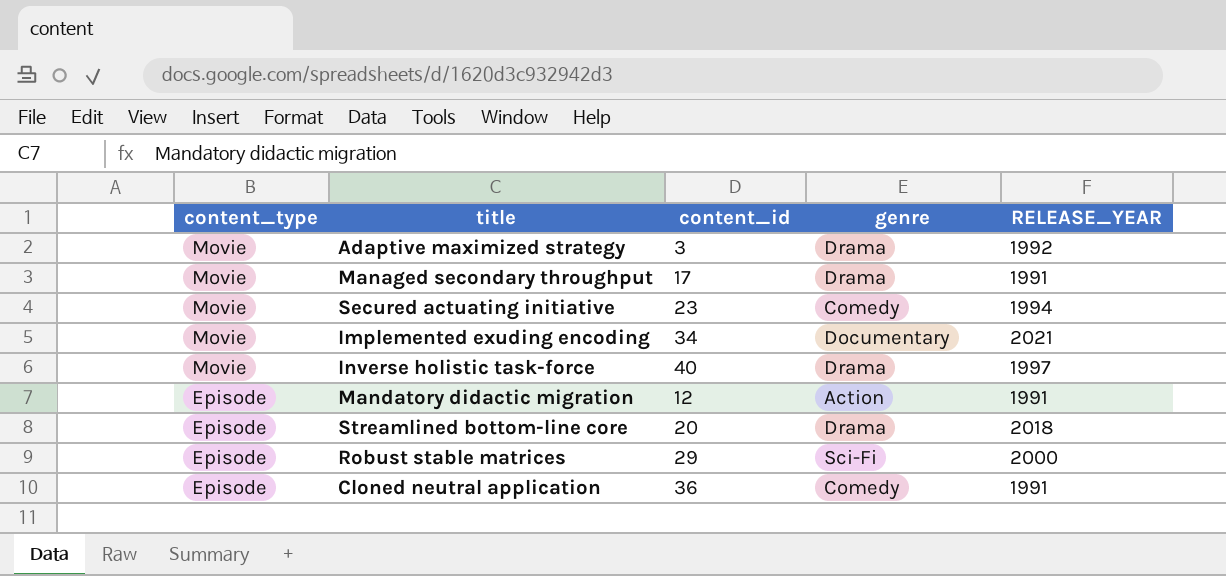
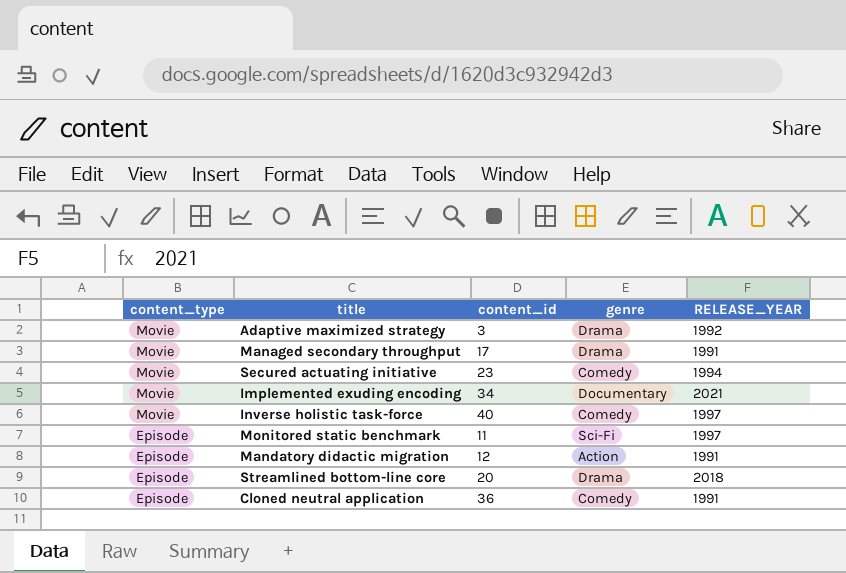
row Robust stable matrices: Episode | 29 | Sci-Fi | 2000 -> none
Inverse holistic task-force | genre: Drama -> Comedy
row Monitored static benchmark: none -> Episode | 11 | Sci-Fi | 1997

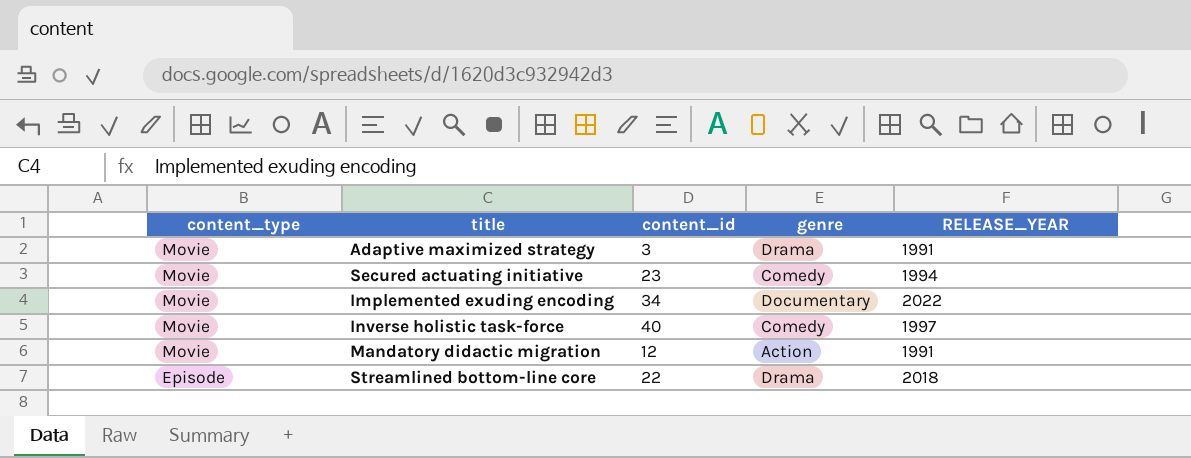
row Managed secondary throughput: Movie | 17 | Drama | 1991 -> none
row Monitored static benchmark: Episode | 11 | Sci-Fi | 1997 -> none
row Cloned neutral application: Episode | 36 | Comedy | 1991 -> none
Adaptive maximized strategy | RELEASE_YEAR: 1992 -> 1991
Implemented exuding encoding | RELEASE_YEAR: 2021 -> 2022
Mandatory didactic migration | content_type: Episode -> Movie
Streamlined bottom-line core | content_id: 20 -> 22

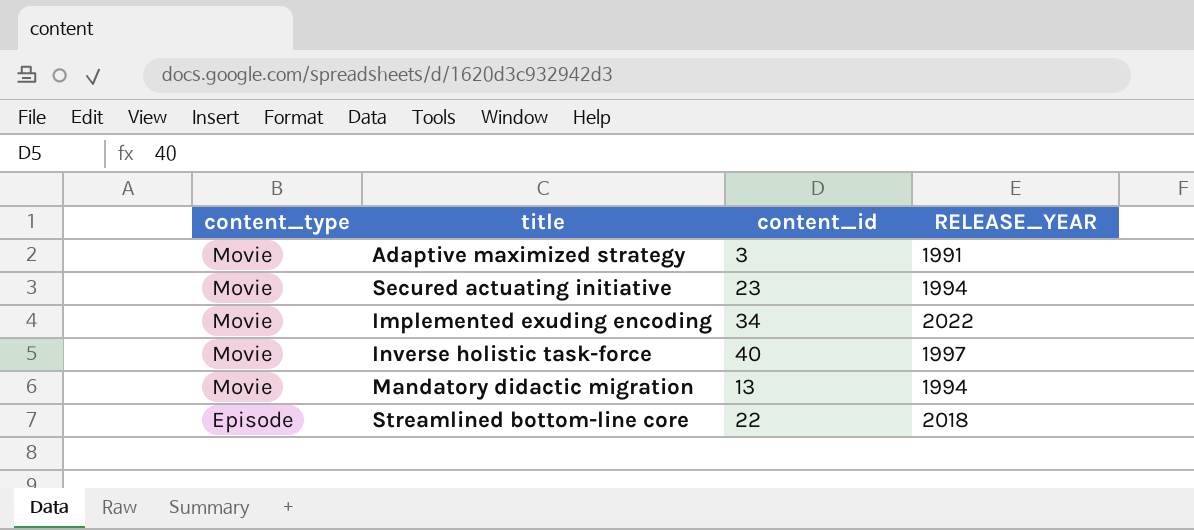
column genre | position: 4 -> none
Mandatory didactic migration | content_id: 12 -> 13
Mandatory didactic migration | RELEASE_YEAR: 1991 -> 1994

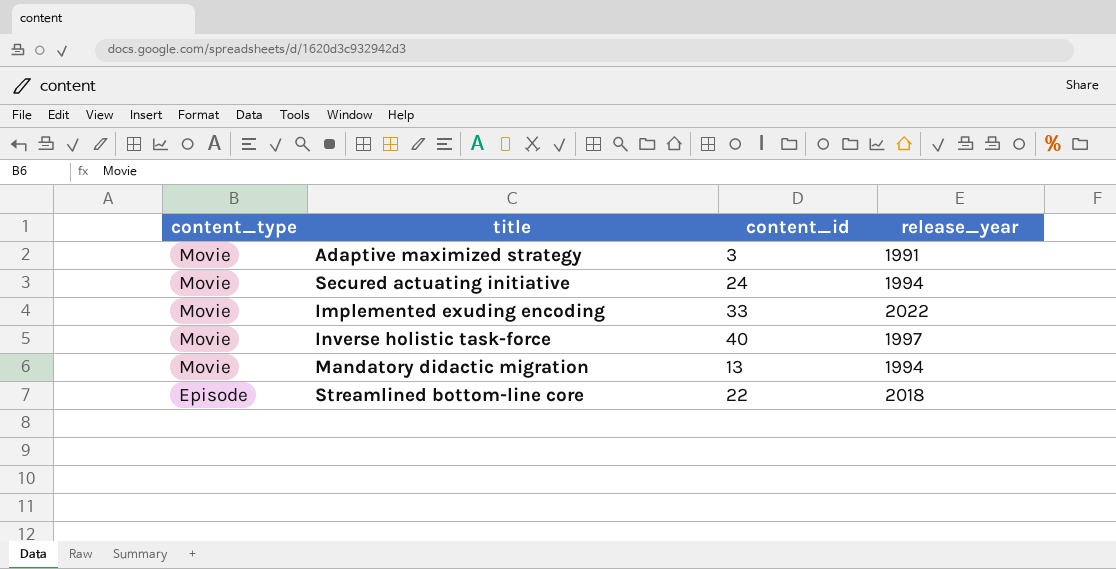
column name: RELEASE_YEAR -> release_year
Secured actuating initiative | content_id: 23 -> 24
Implemented exuding encoding | content_id: 34 -> 33

